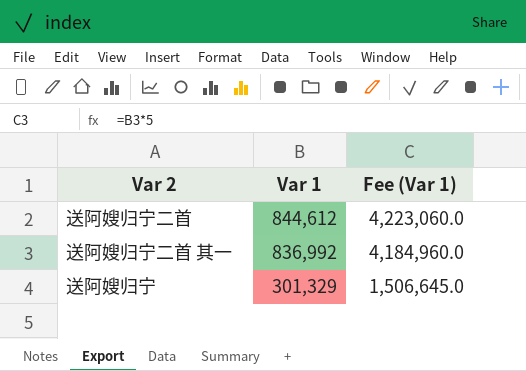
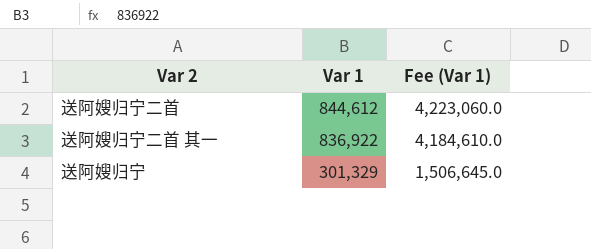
送阿嫂归宁二首 其一 | Var 1: 836,992 -> 836,922
送阿嫂归宁二首 其一 | Fee (Var 1): 4,184,960.0 -> 4,184,610.0

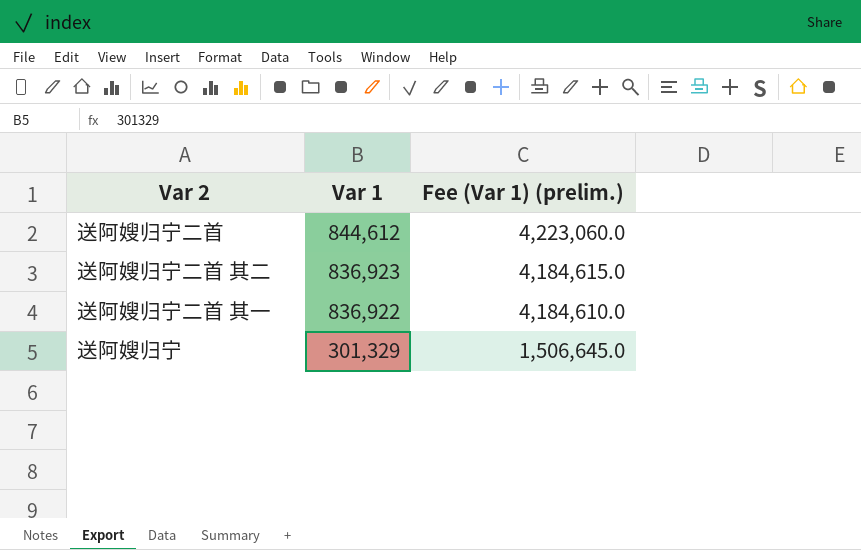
column name: Fee (Var 1) -> Fee (Var 1) (prelim.)
row 送阿嫂归宁二首 其二: none -> 836,923 | 4,184,615.0

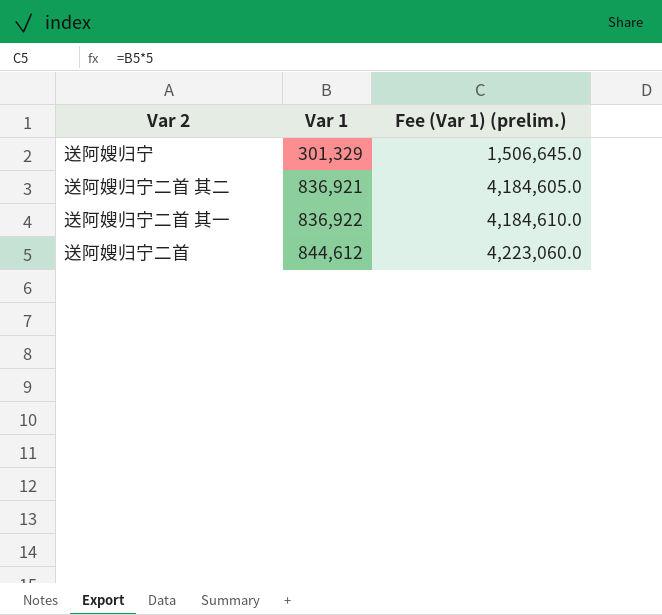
row order: Var 1 descending -> Var 1 ascending
送阿嫂归宁二首 其二 | Var 1: 836,923 -> 836,921
送阿嫂归宁二首 其二 | Fee (Var 1) (prelim.): 4,184,615.0 -> 4,184,605.0

